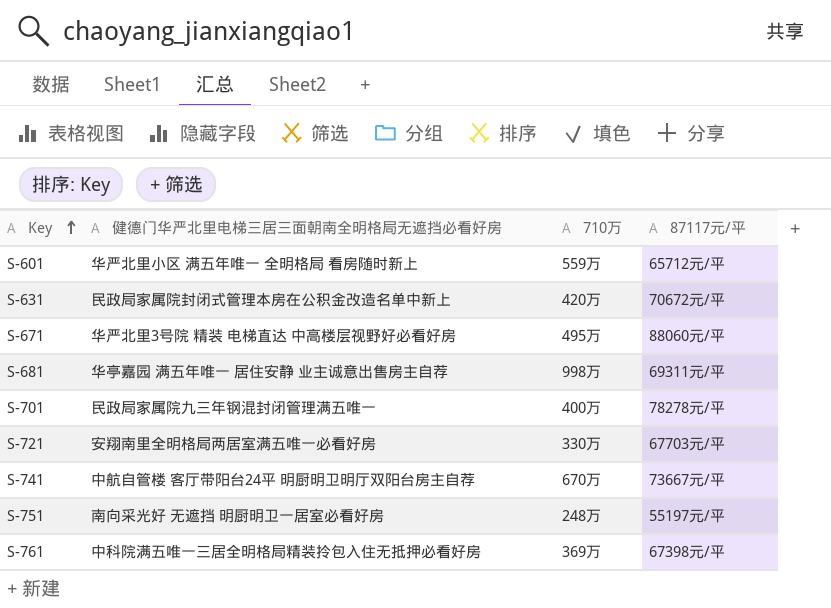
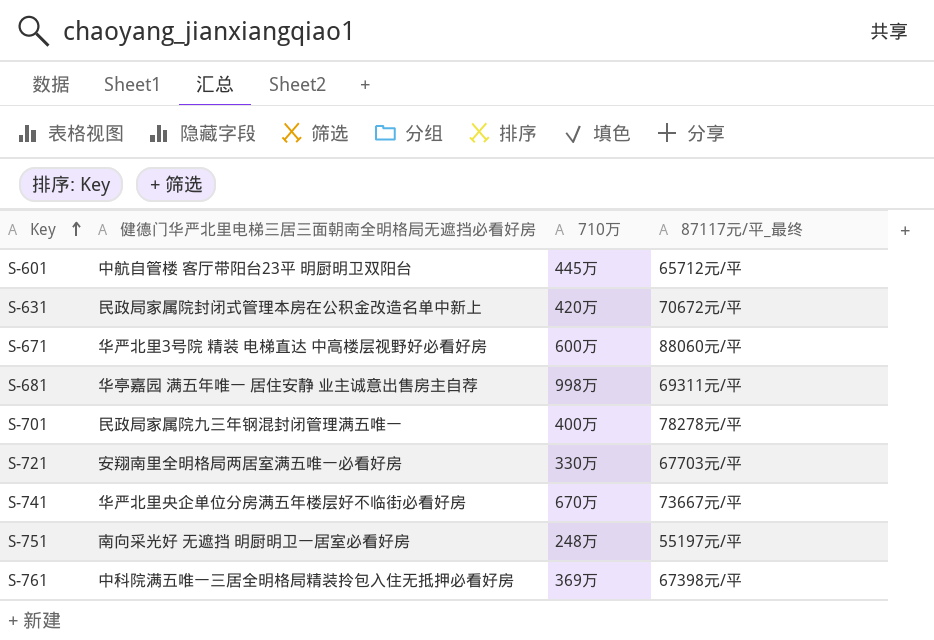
column name: 87117元/平 -> 87117元/平_最终
S-601 | 健德门华严北里电梯三居三面朝南全明格局无遮挡必看好房: 华严北里小区 满五年唯一 全明格局 看房随时新上 -> 中航自管楼 客厅带阳台23平 明厨明卫双阳台
S-601 | 710万: 559万 -> 445万
S-671 | 710万: 495万 -> 600万
S-741 | 健德门华严北里电梯三居三面朝南全明格局无遮挡必看好房: 中航自管楼 客厅带阳台24平 明厨明卫明厅双阳台房主自荐 -> 华严北里央企单位分房满五年楼层好不临街必看好房

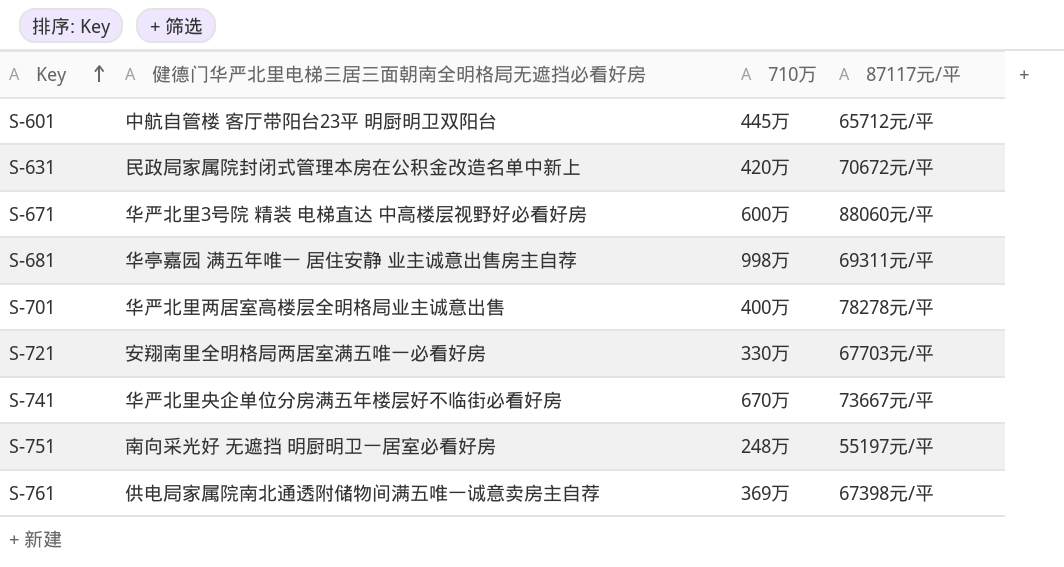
column name: 87117元/平_最终 -> 87117元/平
S-701 | 健德门华严北里电梯三居三面朝南全明格局无遮挡必看好房: 民政局家属院九三年钢混封闭管理满五唯一 -> 华严北里两居室高楼层全明格局业主诚意出售
S-761 | 健德门华严北里电梯三居三面朝南全明格局无遮挡必看好房: 中科院满五唯一三居全明格局精装拎包入住无抵押必看好房 -> 供电局家属院南北通透附储物间满五唯一诚意卖房主自荐

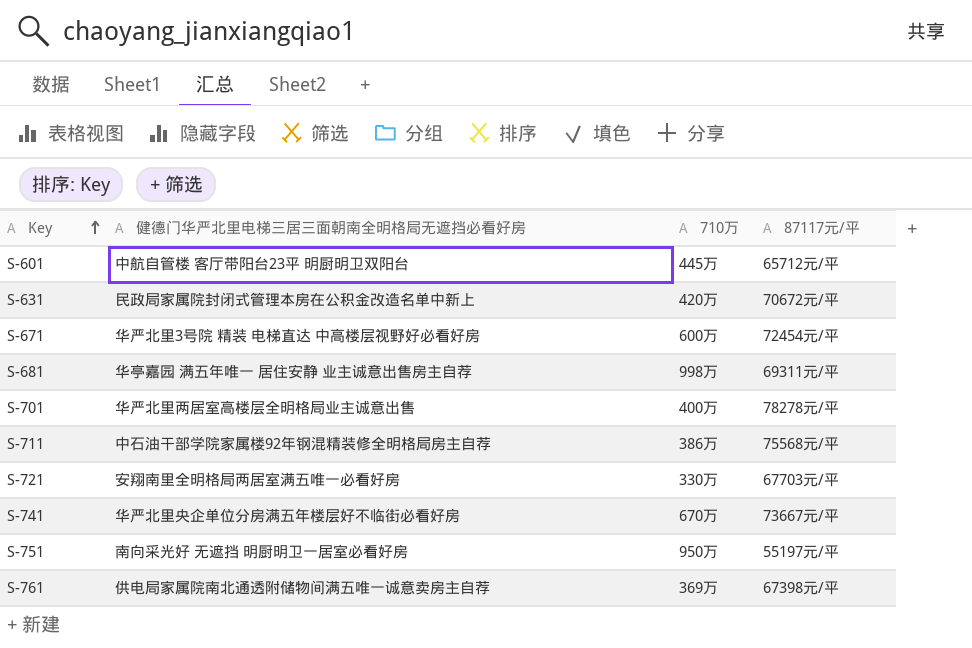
S-671 | 87117元/平: 88060元/平 -> 72454元/平
row S-711: none -> 中石油干部学院家属楼92年钢混精装修全明格局房主自荐 | 386万 | 75568元/平
S-751 | 710万: 248万 -> 950万

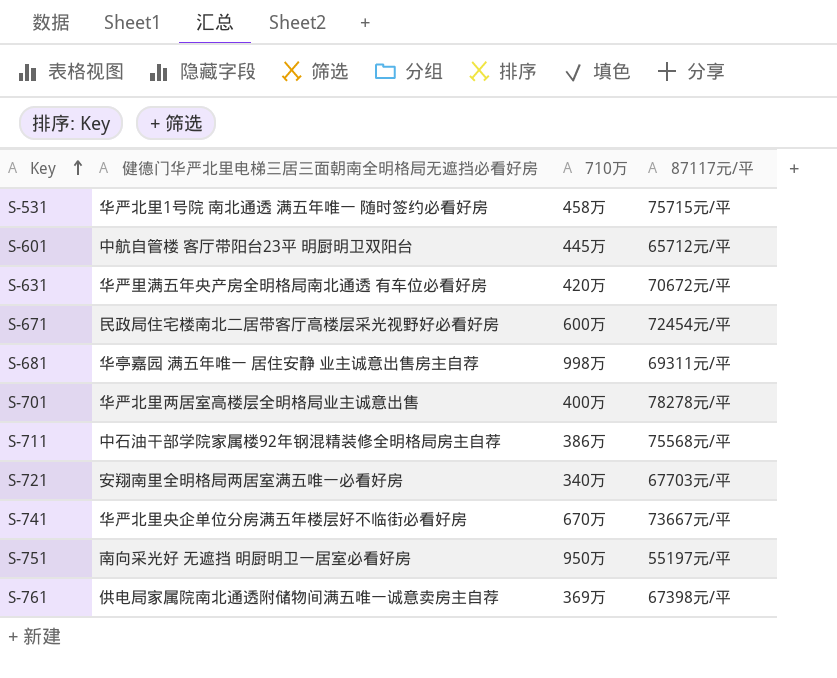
row S-531: none -> 华严北里1号院 南北通透 满五年唯一 随时签约必看好房 | 458万 | 75715元/平
S-631 | 健德门华严北里电梯三居三面朝南全明格局无遮挡必看好房: 民政局家属院封闭式管理本房在公积金改造名单中新上 -> 华严里满五年央产房全明格局南北通透 有车位必看好房
S-671 | 健德门华严北里电梯三居三面朝南全明格局无遮挡必看好房: 华严北里3号院 精装 电梯直达 中高楼层视野好必看好房 -> 民政局住宅楼南北二居带客厅高楼层采光视野好必看好房
S-721 | 710万: 330万 -> 340万

